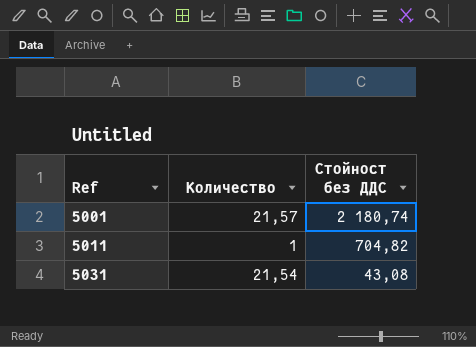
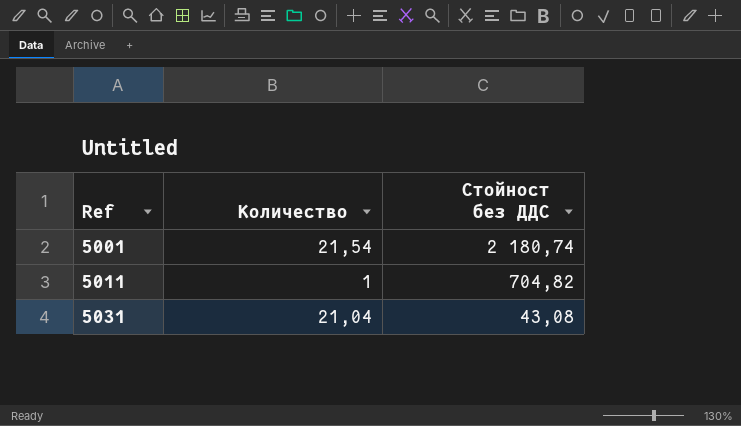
5001 | Количество: 21,57 -> 21,54
5031 | Количество: 21,54 -> 21,04

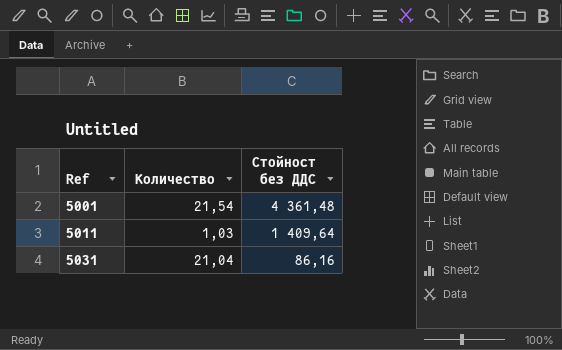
5001 | Стойност без ДДС: 2 180,74 -> 4 361,48
5011 | Количество: 1 -> 1,03
5011 | Стойност без ДДС: 704,82 -> 1 409,64
5031 | Стойност без ДДС: 43,08 -> 86,16

